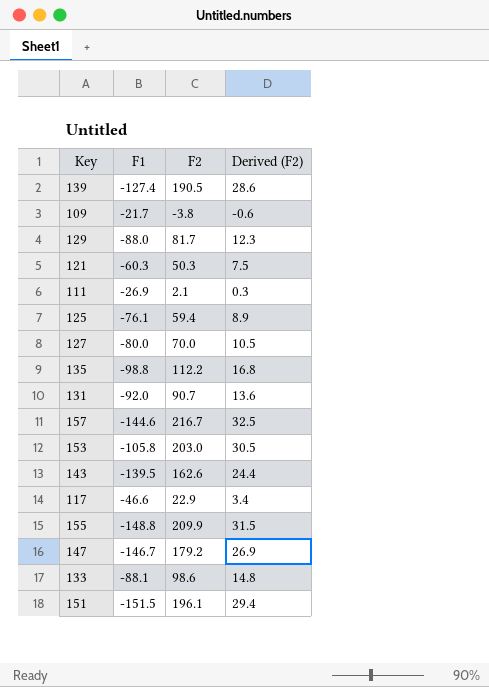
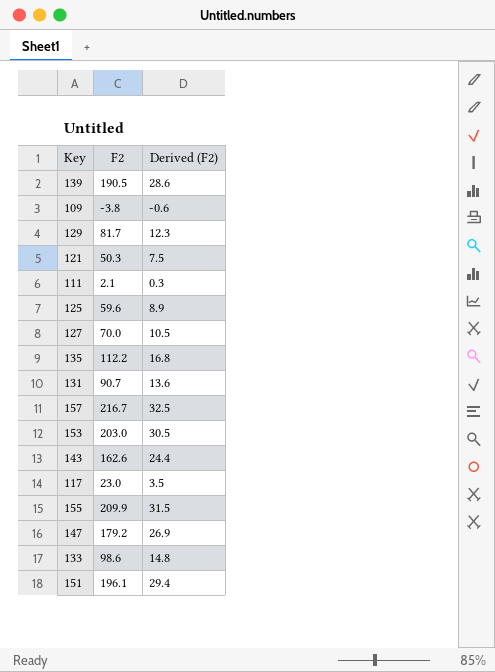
column F1 | position: 2 -> none
125 | F2: 59.4 -> 59.6
117 | F2: 22.9 -> 23.0
117 | Derived (F2): 3.4 -> 3.5

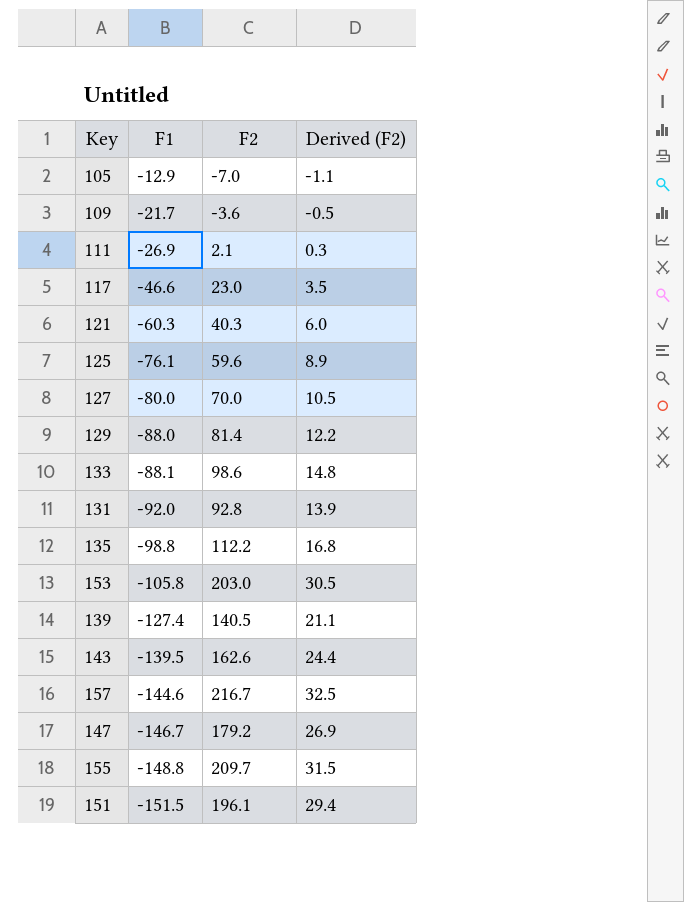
row order: none -> F1 descending
column F1 | position: none -> 2
row 105: none -> -12.9 | -7.0 | -1.1
109 | F2: -3.8 -> -3.6
109 | Derived (F2): -0.6 -> -0.5
121 | F2: 50.3 -> 40.3
121 | Derived (F2): 7.5 -> 6.0
129 | F2: 81.7 -> 81.4
129 | Derived (F2): 12.3 -> 12.2
131 | F2: 90.7 -> 92.8
131 | Derived (F2): 13.6 -> 13.9
139 | F2: 190.5 -> 140.5
139 | Derived (F2): 28.6 -> 21.1
155 | F2: 209.9 -> 209.7

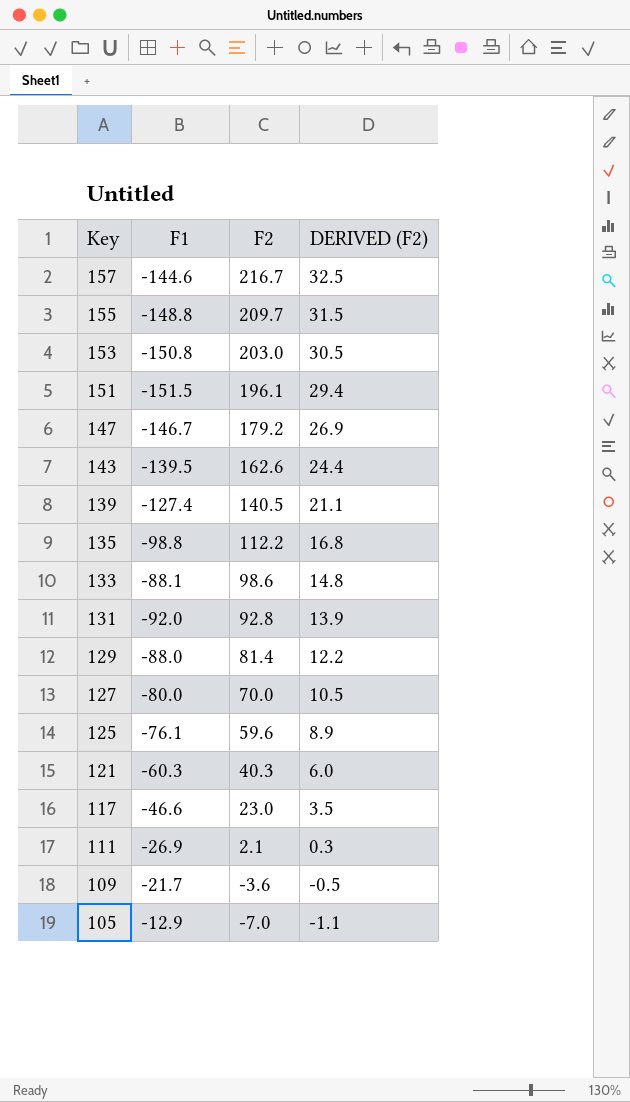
row order: F1 descending -> Key descending
column name: Derived (F2) -> DERIVED (F2)
153 | F1: -105.8 -> -150.8

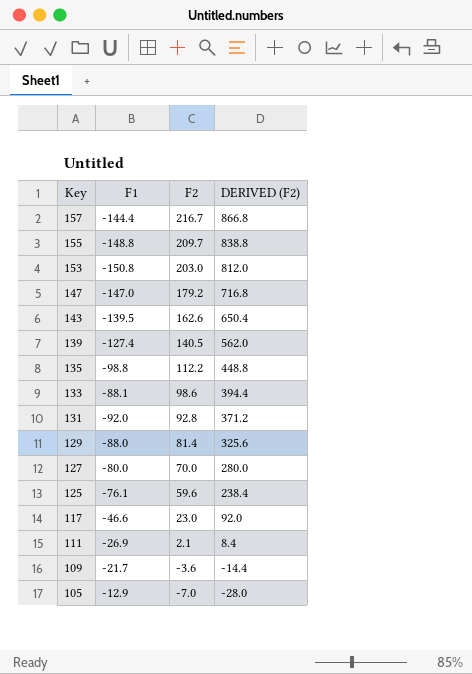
column DERIVED (F2) | formula: [F2] * 0.15 -> [F2] * 4
row 151: -151.5 | 196.1 | 29.4 -> none
row 121: -60.3 | 40.3 | 6.0 -> none
157 | F1: -144.6 -> -144.4
147 | F1: -146.7 -> -147.0

